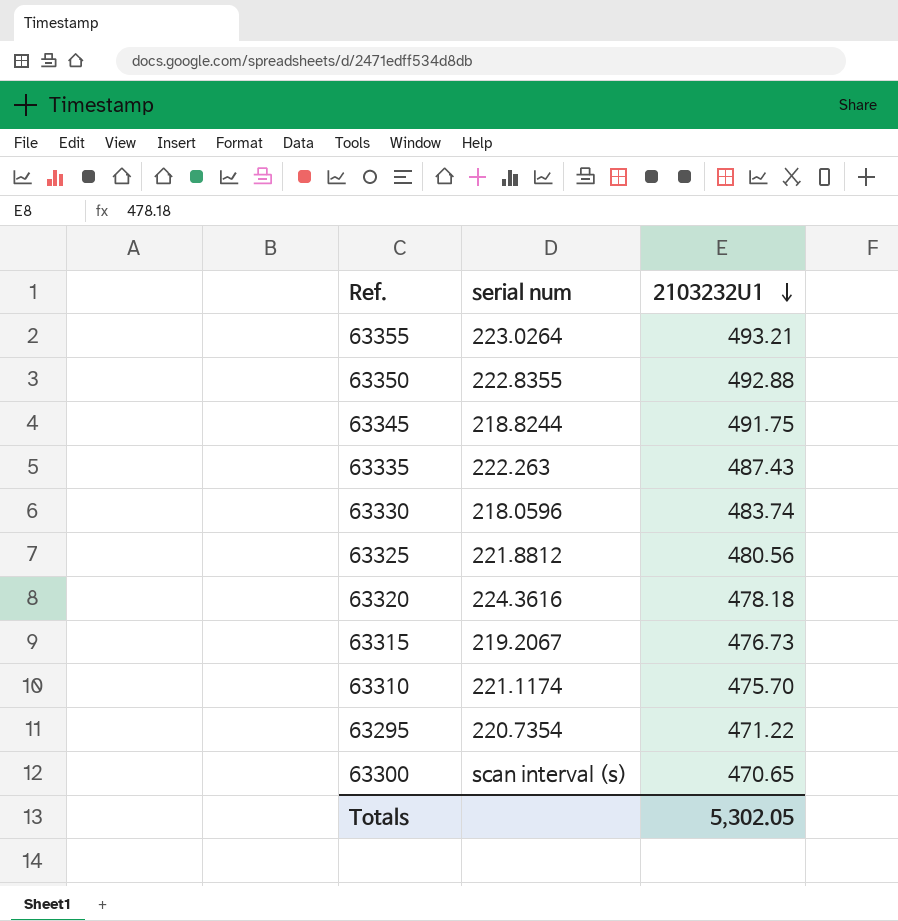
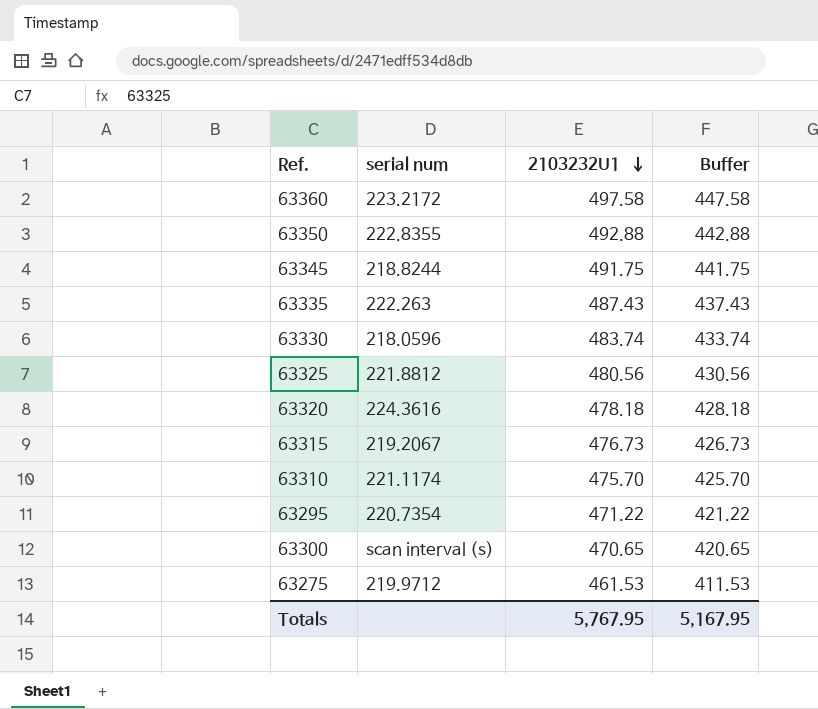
column Buffer | formula: none -> [2103232U1] - 50
row 63355: 223.0264 | 493.21 -> none
row 63360: none -> 223.2172 | 497.58 | 447.58
row 63275: none -> 219.9712 | 461.53 | 411.53
Totals | 2103232U1: 5,302.05 -> 5,767.95

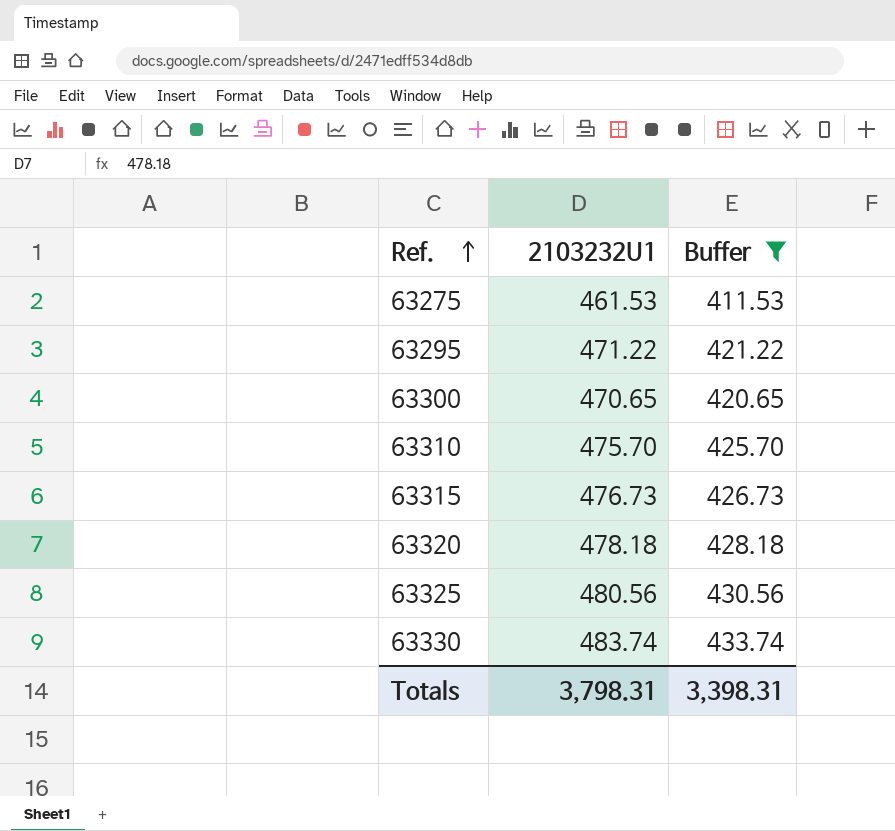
filter: none -> Buffer <= 433.74
row order: 2103232U1 descending -> Ref. ascending
column serial num | position: 2 -> none
Totals | 2103232U1: 5,767.95 -> 3,798.31
Totals | Buffer: 5,167.95 -> 3,398.31

